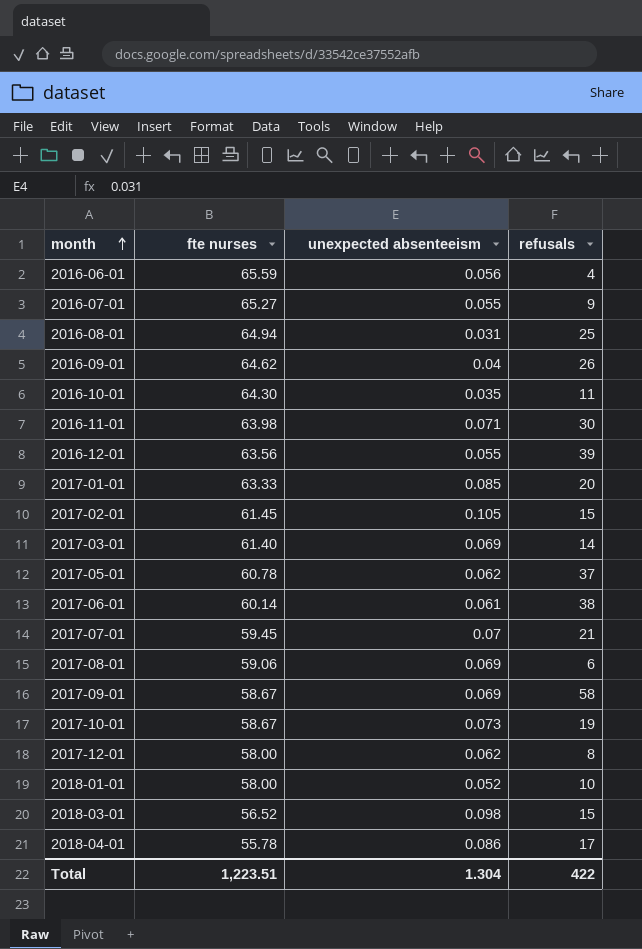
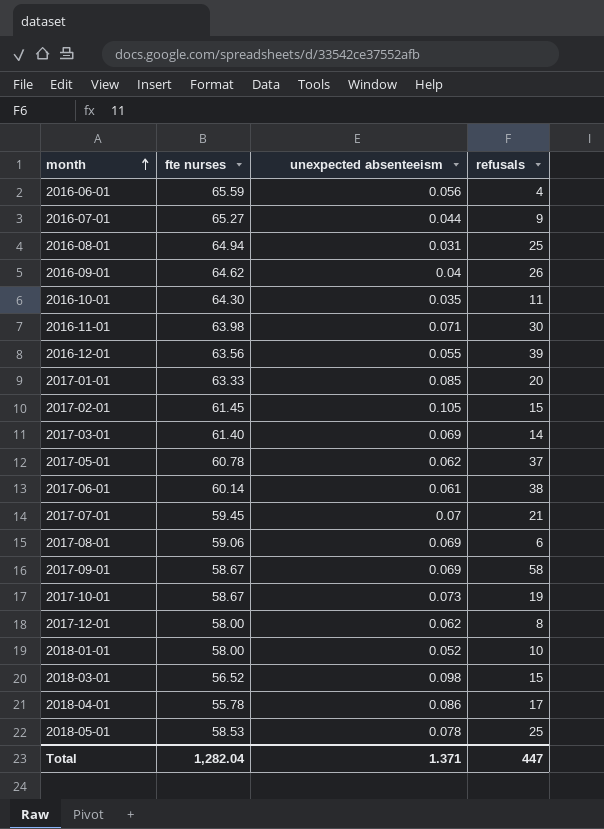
2016-07-01 | unexpected absenteeism: 0.055 -> 0.044
row 2018-05-01: none -> 58.53 | 0.078 | 25
Total | fte nurses: 1,223.51 -> 1,282.04
Total | unexpected absenteeism: 1.304 -> 1.371
Total | refusals: 422 -> 447

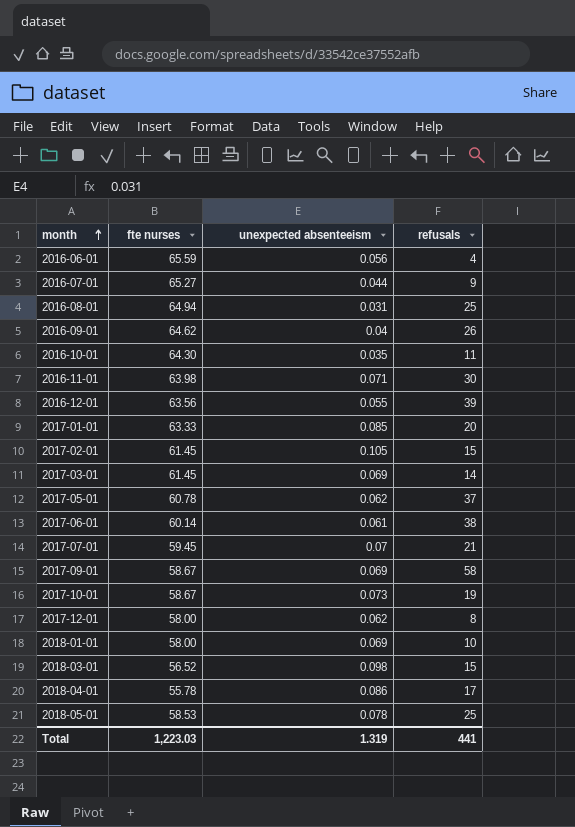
row 2017-08-01: 59.06 | 0.069 | 6 -> none
2017-03-01 | fte nurses: 61.40 -> 61.45
2018-01-01 | unexpected absenteeism: 0.052 -> 0.069
Total | fte nurses: 1,282.04 -> 1,223.03
Total | unexpected absenteeism: 1.371 -> 1.319
Total | refusals: 447 -> 441

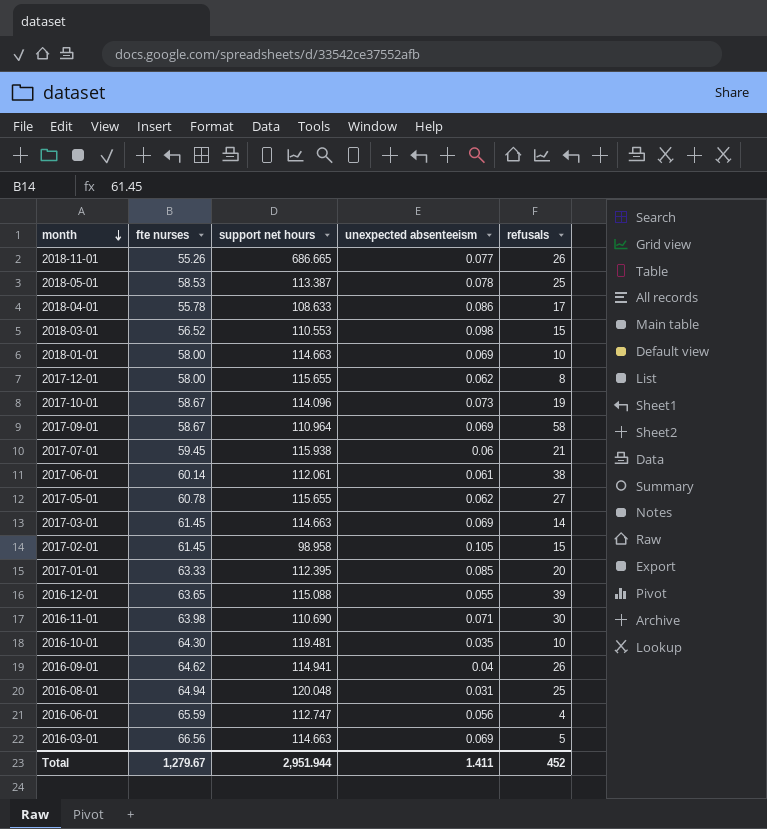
row order: month ascending -> month descending
column support net hours | position: none -> 3
row 2016-07-01: 65.27 | 0.044 | 9 -> none
row 2018-11-01: none -> 55.26 | 686.665 | 0.077 | 26
2017-07-01 | unexpected absenteeism: 0.07 -> 0.06
2017-05-01 | refusals: 37 -> 27
2016-12-01 | fte nurses: 63.56 -> 63.65
2016-10-01 | refusals: 11 -> 10
row 2016-03-01: none -> 66.56 | 114.663 | 0.069 | 5
Total | fte nurses: 1,223.03 -> 1,279.67
Total | unexpected absenteeism: 1.319 -> 1.411
Total | refusals: 441 -> 452

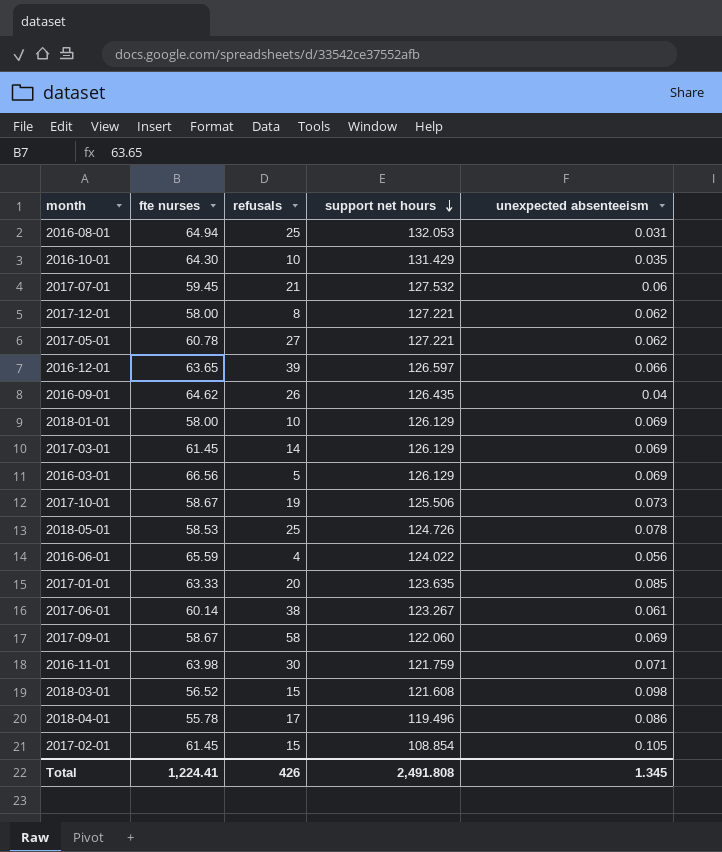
row order: month descending -> support net hours descending
column refusals | position: 5 -> 3
row 2018-11-01: 55.26 | 686.665 | 0.077 | 26 -> none
2016-08-01 | support net hours: 120.048 -> 132.053
2016-10-01 | support net hours: 119.481 -> 131.429
2017-07-01 | support net hours: 115.938 -> 127.532
2017-12-01 | support net hours: 115.655 -> 127.221
2017-05-01 | support net hours: 115.655 -> 127.221
2016-12-01 | support net hours: 115.088 -> 126.597
2016-12-01 | unexpected absenteeism: 0.055 -> 0.066
2016-09-01 | support net hours: 114.941 -> 126.435
2018-01-01 | support net hours: 114.663 -> 126.129
2017-03-01 | support net hours: 114.663 -> 126.129
2016-03-01 | support net hours: 114.663 -> 126.129
2017-10-01 | support net hours: 114.096 -> 125.506
2018-05-01 | support net hours: 113.387 -> 124.726
2016-06-01 | support net hours: 112.747 -> 124.022
2017-01-01 | support net hours: 112.395 -> 123.635
2017-06-01 | support net hours: 112.061 -> 123.267
2017-09-01 | support net hours: 110.964 -> 122.060
2016-11-01 | support net hours: 110.690 -> 121.759
2018-03-01 | support net hours: 110.553 -> 121.608
2018-04-01 | support net hours: 108.633 -> 119.496
2017-02-01 | support net hours: 98.958 -> 108.854
Total | fte nurses: 1,279.67 -> 1,224.41
Total | refusals: 452 -> 426
Total | support net hours: 2,951.944 -> 2,491.808
Total | unexpected absenteeism: 1.411 -> 1.345

